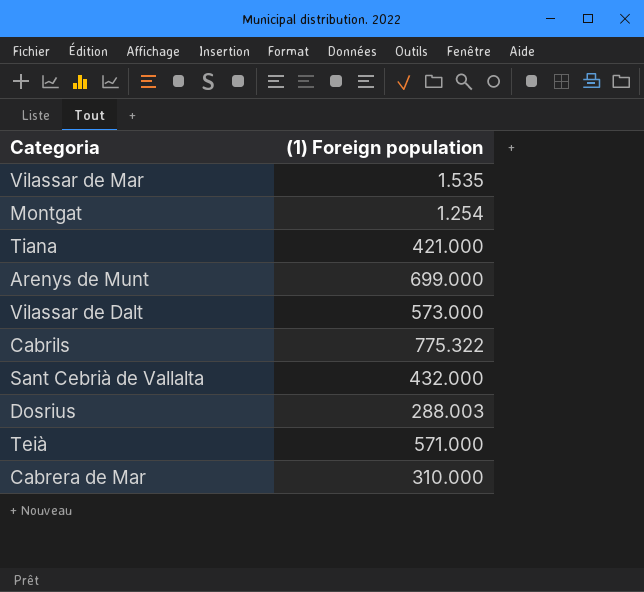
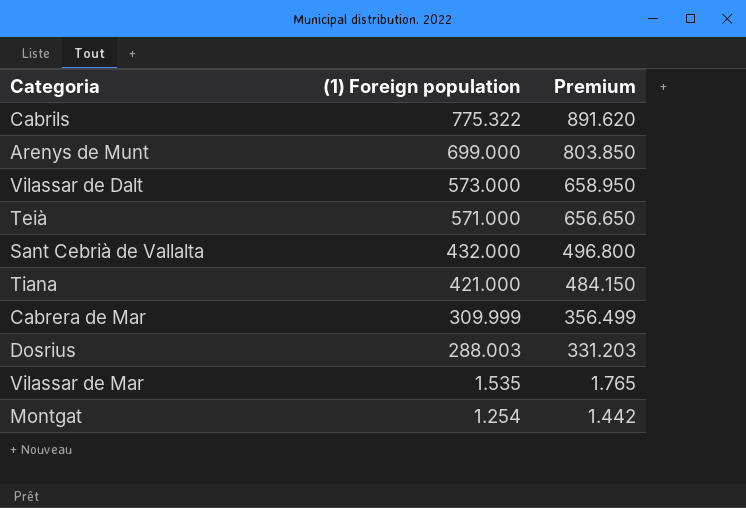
row order: none -> (1) Foreign population descending
column Premium | formula: none -> [(1) Foreign population] * 1.15
Cabrera de Mar | (1) Foreign population: 310.000 -> 309.999

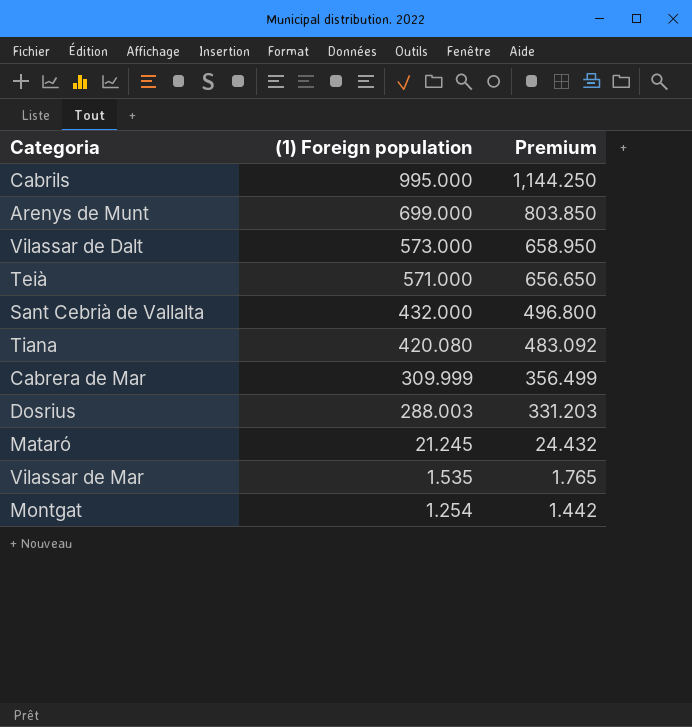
Cabrils | (1) Foreign population: 775.322 -> 995.000
Cabrils | Premium: 891.620 -> 1,144.250
Tiana | (1) Foreign population: 421.000 -> 420.080
Tiana | Premium: 484.150 -> 483.092
row Mataró: none -> 21.245 | 24.432

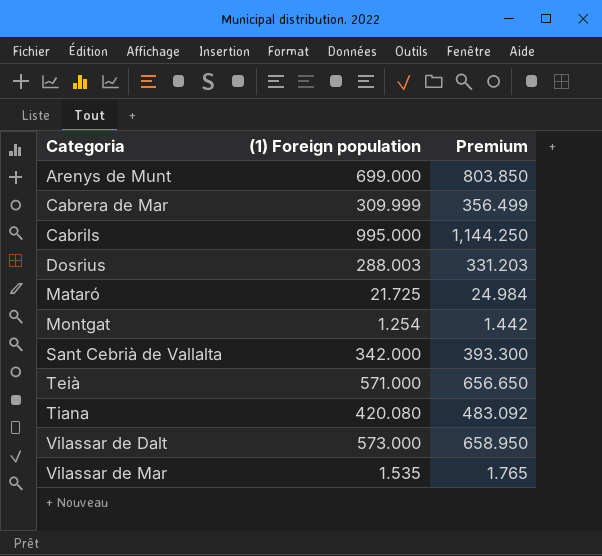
row order: (1) Foreign population descending -> Categoria ascending
Mataró | (1) Foreign population: 21.245 -> 21.725
Mataró | Premium: 24.432 -> 24.984
Sant Cebrià de Vallalta | (1) Foreign population: 432.000 -> 342.000
Sant Cebrià de Vallalta | Premium: 496.800 -> 393.300

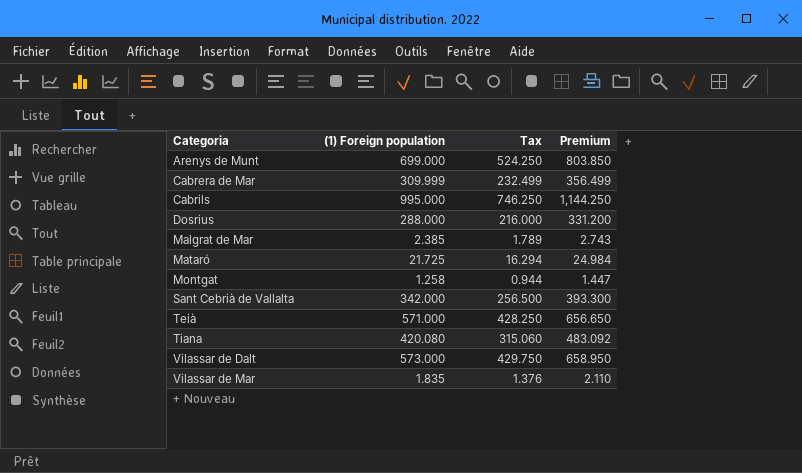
column Tax | formula: none -> [(1) Foreign population] * 0.75
Dosrius | (1) Foreign population: 288.003 -> 288.000
Dosrius | Premium: 331.203 -> 331.200
row Malgrat de Mar: none -> 2.385 | 1.789 | 2.743
Montgat | (1) Foreign population: 1.254 -> 1.258
Montgat | Premium: 1.442 -> 1.447
Vilassar de Mar | (1) Foreign population: 1.535 -> 1.835
Vilassar de Mar | Premium: 1.765 -> 2.110

